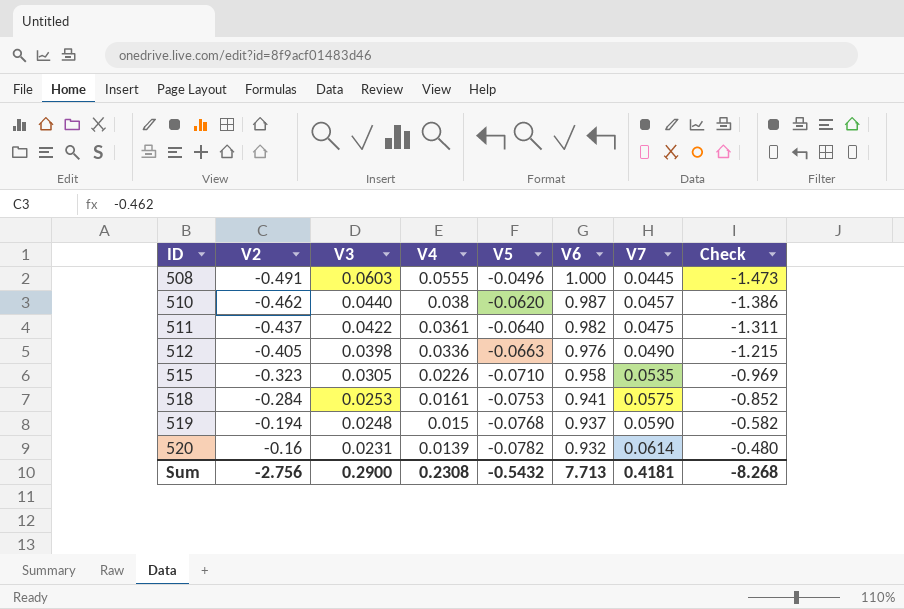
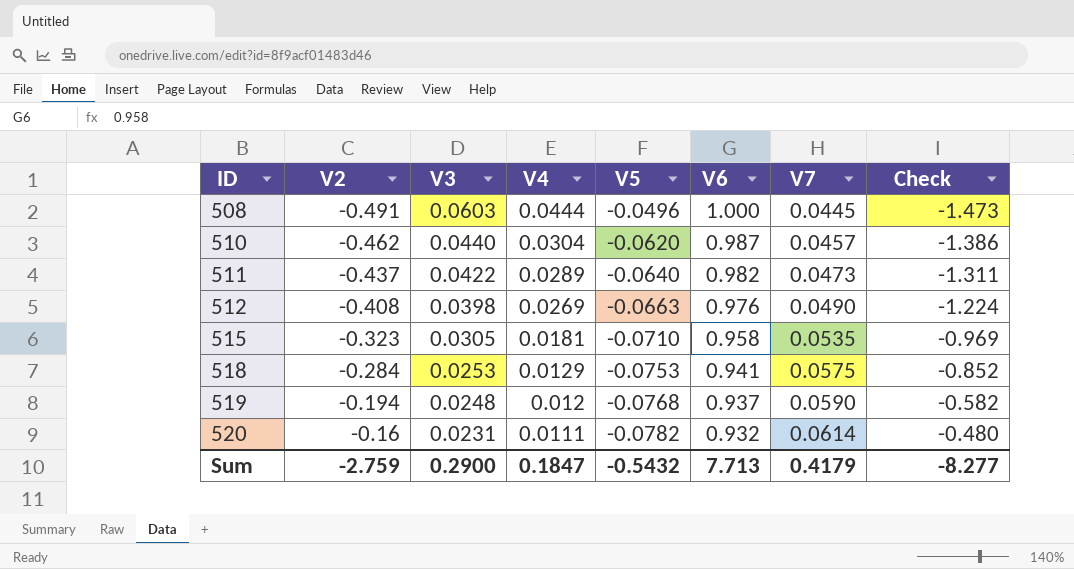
508 | V4: 0.0555 -> 0.0444
510 | V4: 0.038 -> 0.0304
511 | V4: 0.0361 -> 0.0289
511 | V7: 0.0475 -> 0.0473
512 | V2: -0.405 -> -0.408
512 | V4: 0.0336 -> 0.0269
512 | Check: -1.215 -> -1.224
515 | V4: 0.0226 -> 0.0181
518 | V4: 0.0161 -> 0.0129
519 | V4: 0.015 -> 0.012
520 | V4: 0.0139 -> 0.0111
Sum | V2: -2.756 -> -2.759
Sum | V4: 0.2308 -> 0.1847
Sum | V7: 0.4181 -> 0.4179
Sum | Check: -8.268 -> -8.277

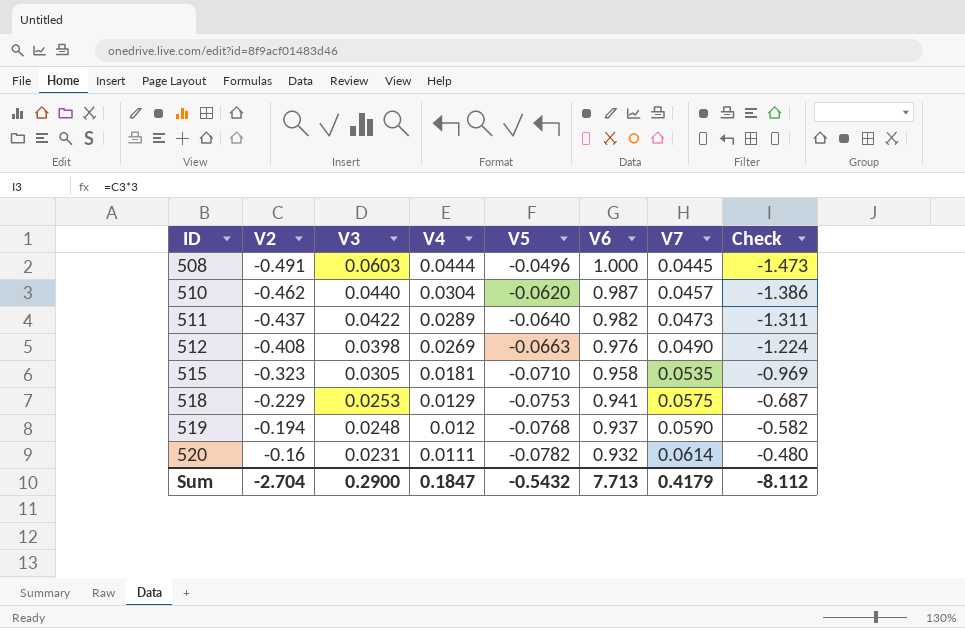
518 | V2: -0.284 -> -0.229
518 | Check: -0.852 -> -0.687
Sum | V2: -2.759 -> -2.704
Sum | Check: -8.277 -> -8.112

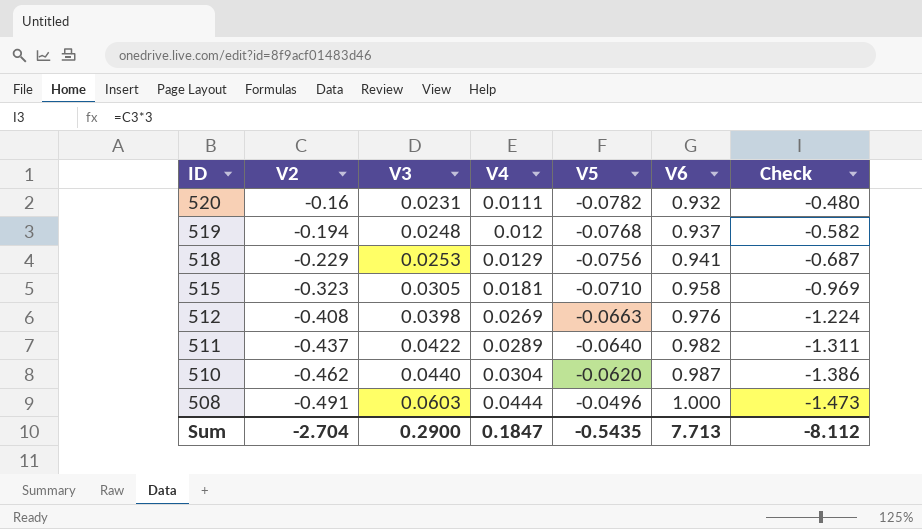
row order: ID ascending -> ID descending
column V7 | position: 7 -> none
518 | V5: -0.0753 -> -0.0756
Sum | V5: -0.5432 -> -0.5435

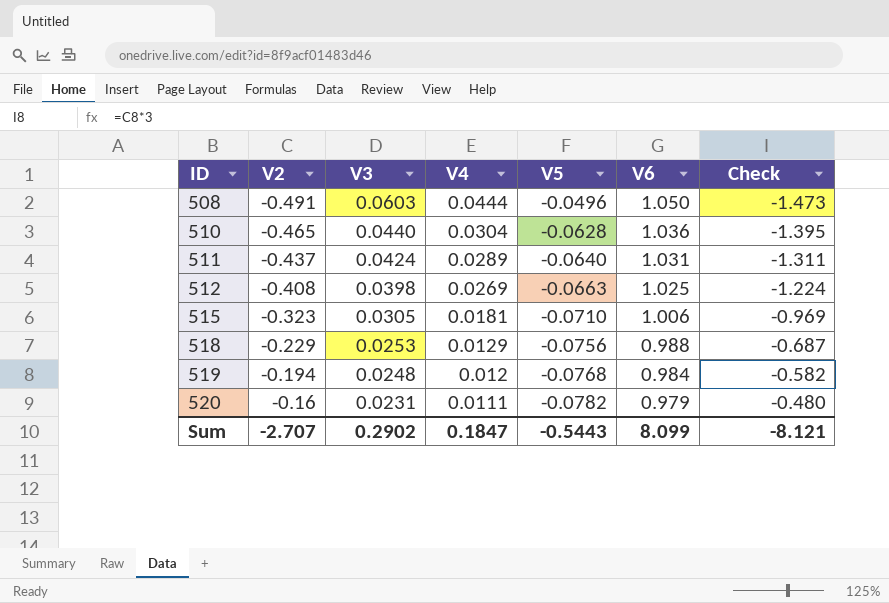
row order: ID descending -> ID ascending
508 | V6: 1.000 -> 1.050
510 | V2: -0.462 -> -0.465
510 | V5: -0.0620 -> -0.0628
510 | V6: 0.987 -> 1.036
510 | Check: -1.386 -> -1.395
511 | V3: 0.0422 -> 0.0424
511 | V6: 0.982 -> 1.031
512 | V6: 0.976 -> 1.025
515 | V6: 0.958 -> 1.006
518 | V6: 0.941 -> 0.988
519 | V6: 0.937 -> 0.984
520 | V6: 0.932 -> 0.979
Sum | V2: -2.704 -> -2.707
Sum | V3: 0.2900 -> 0.2902
Sum | V5: -0.5435 -> -0.5443
Sum | V6: 7.713 -> 8.099
Sum | Check: -8.112 -> -8.121

